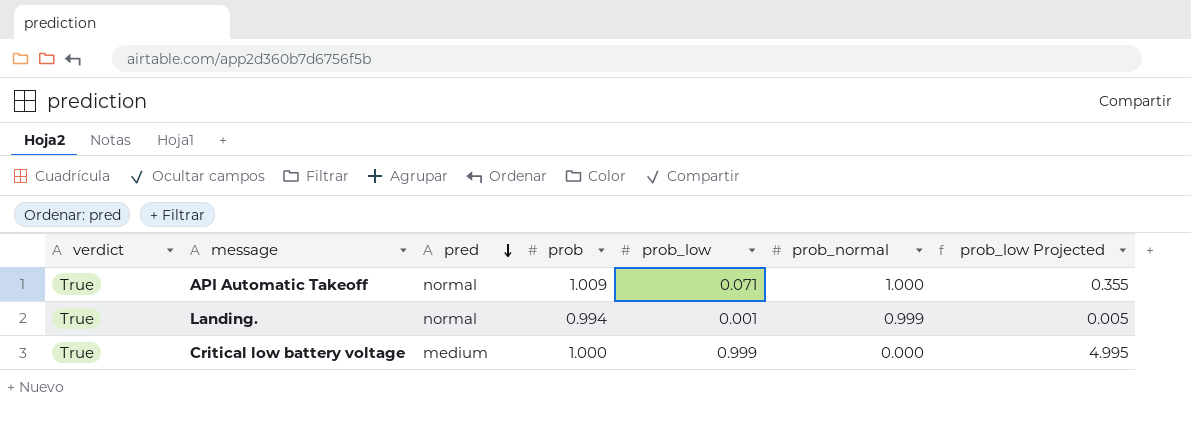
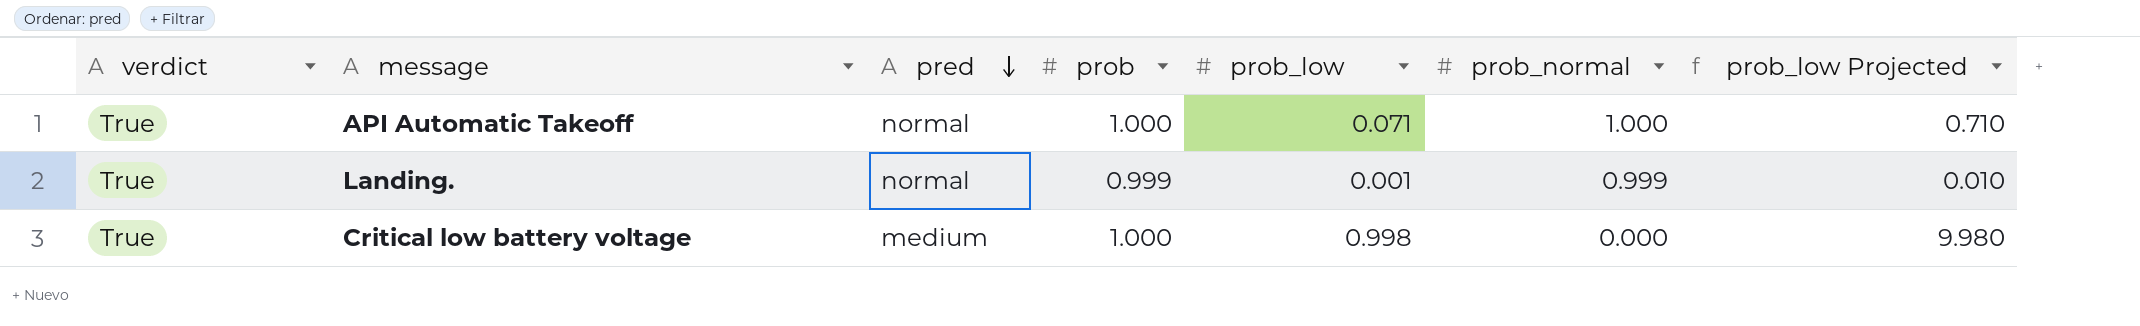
column prob_low Projected | formula: [prob_low] * 5 -> [prob_low] * 10
API Automatic Takeoff | prob: 1.009 -> 1.000
Landing. | prob: 0.994 -> 0.999
Critical low battery voltage | prob_low: 0.999 -> 0.998

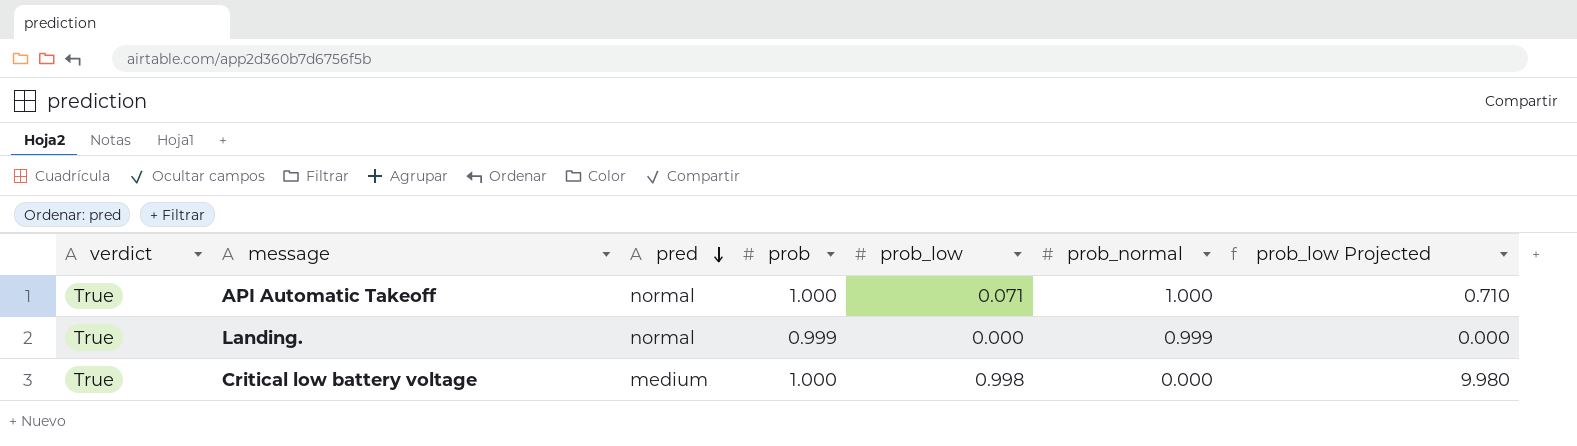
Landing. | prob_low: 0.001 -> 0.000
Landing. | prob_low Projected: 0.010 -> 0.000

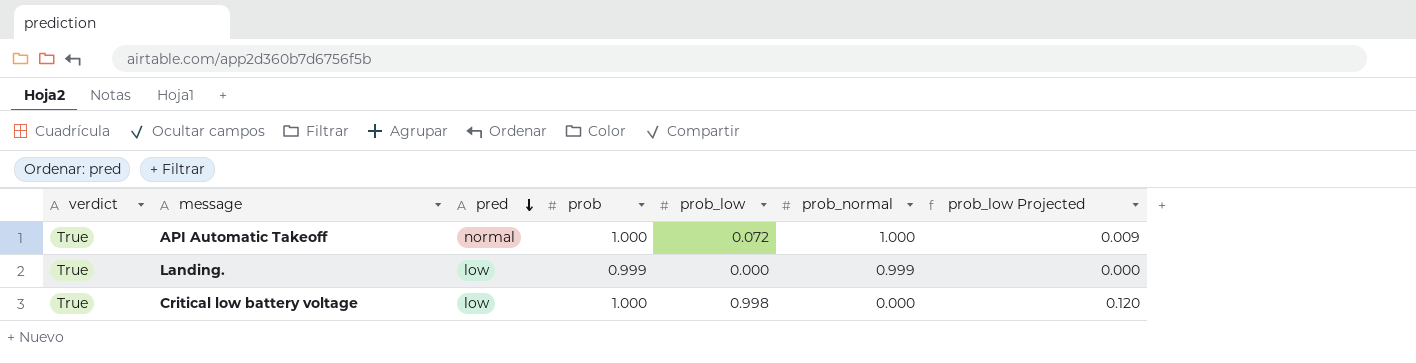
column prob_low Projected | formula: [prob_low] * 10 -> [prob_low] * 0.12
API Automatic Takeoff | prob_low: 0.071 -> 0.072
Landing. | pred: normal -> low
Critical low battery voltage | pred: medium -> low

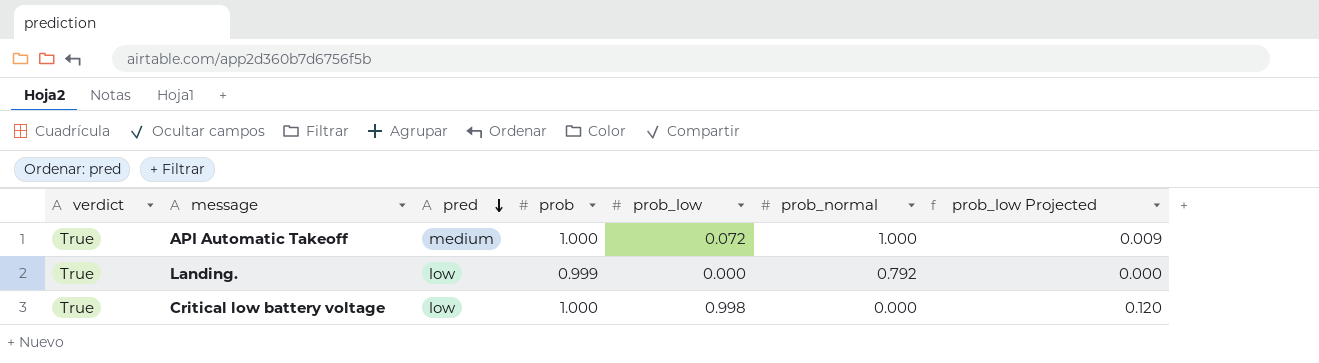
API Automatic Takeoff | pred: normal -> medium
Landing. | prob_normal: 0.999 -> 0.792

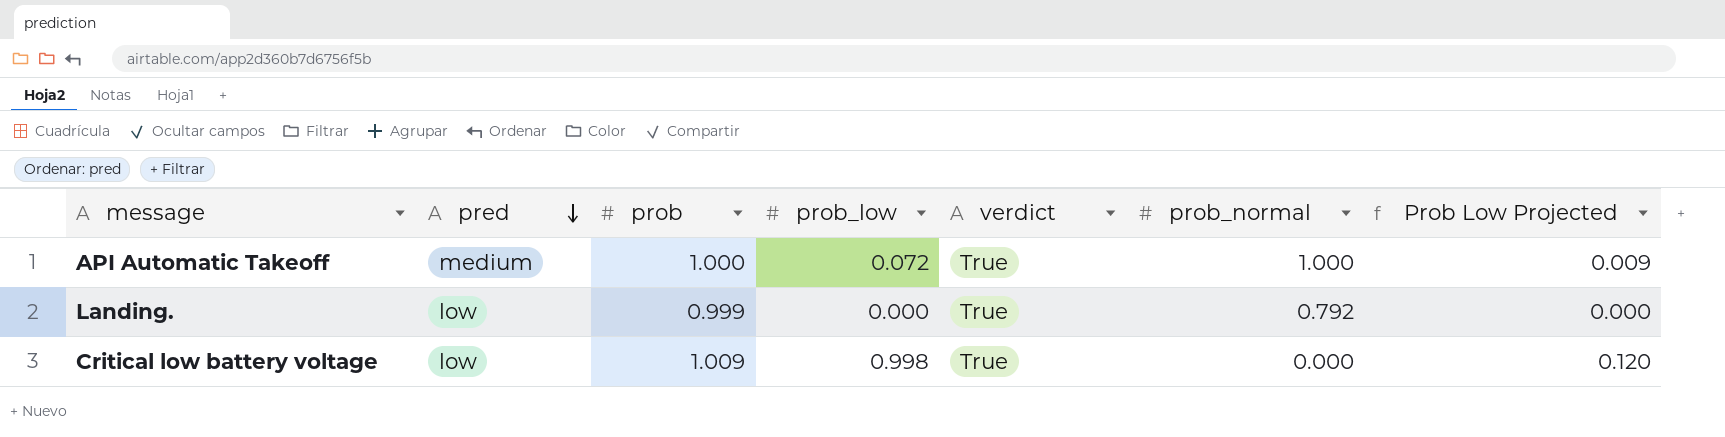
column verdict | position: 1 -> 5
column name: prob_low Projected -> Prob Low Projected
Critical low battery voltage | prob: 1.000 -> 1.009

